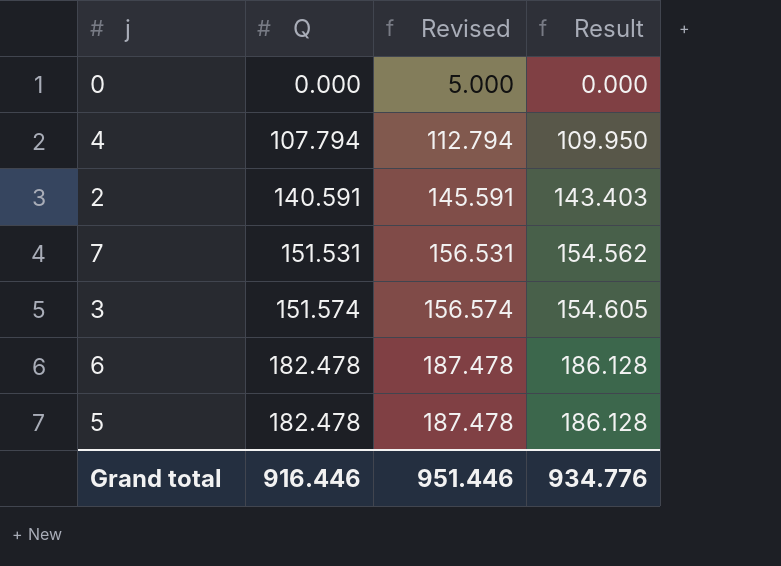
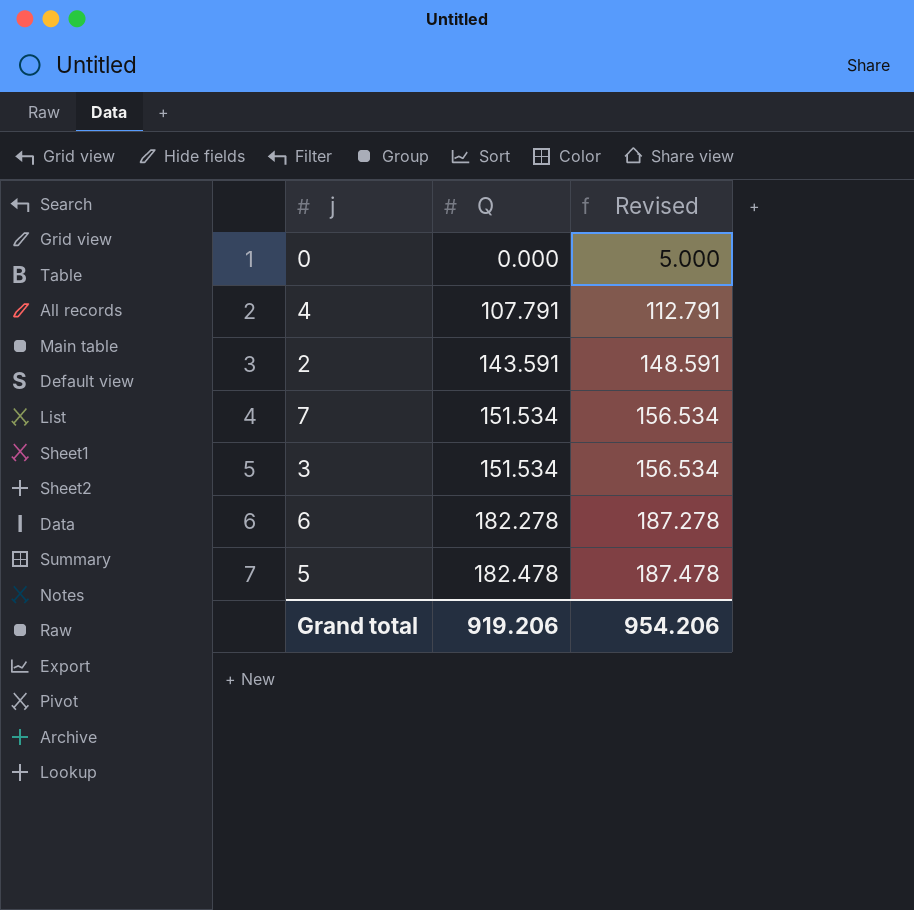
column Result | formula: [Q] * 1.02 -> none
4 | Q: 107.794 -> 107.791
4 | Revised: 112.794 -> 112.791
2 | Q: 140.591 -> 143.591
2 | Revised: 145.591 -> 148.591
7 | Q: 151.531 -> 151.534
7 | Revised: 156.531 -> 156.534
3 | Q: 151.574 -> 151.534
3 | Revised: 156.574 -> 156.534
6 | Q: 182.478 -> 182.278
6 | Revised: 187.478 -> 187.278
Grand total | Q: 916.446 -> 919.206
Grand total | Revised: 951.446 -> 954.206

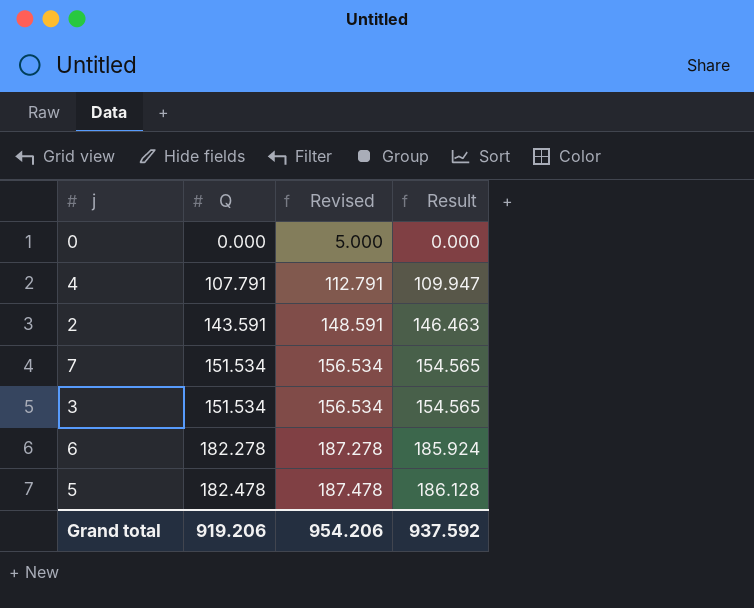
column Result | formula: none -> [Q] * 1.02

